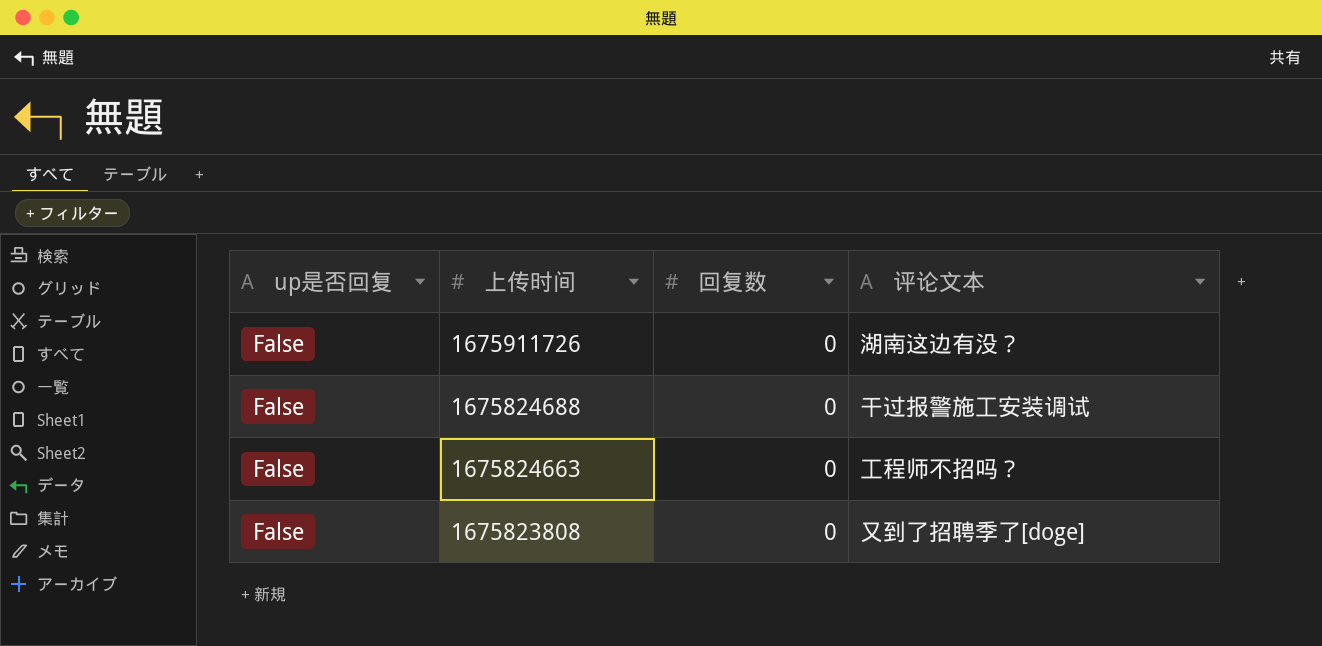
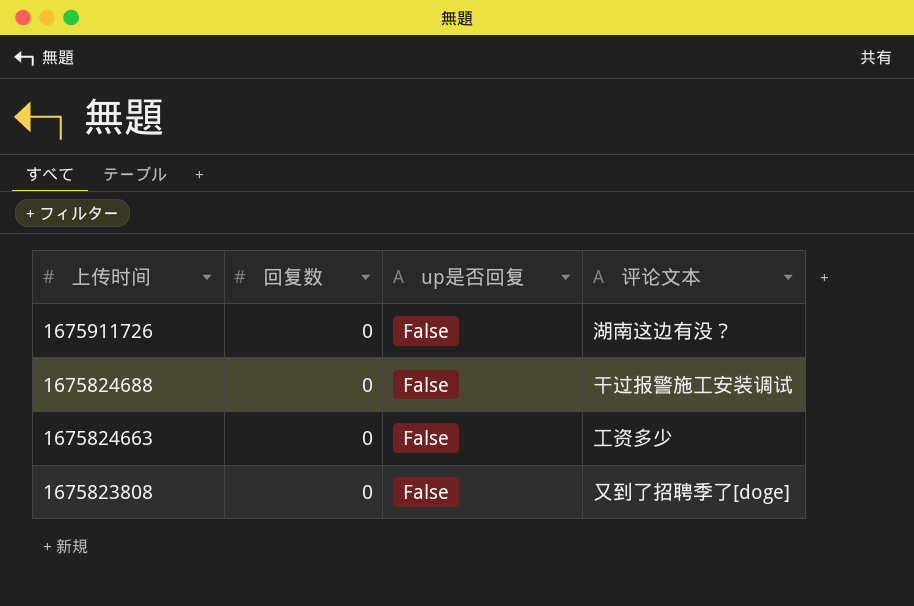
column up是否回复 | position: 1 -> 3
1675824663 | 评论文本: 工程师不招吗？ -> 工资多少

